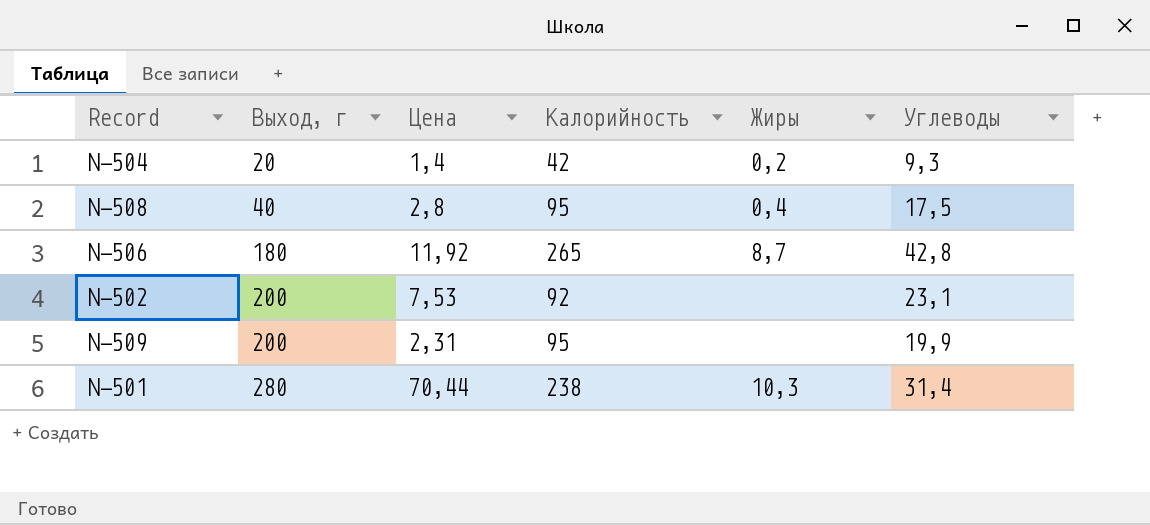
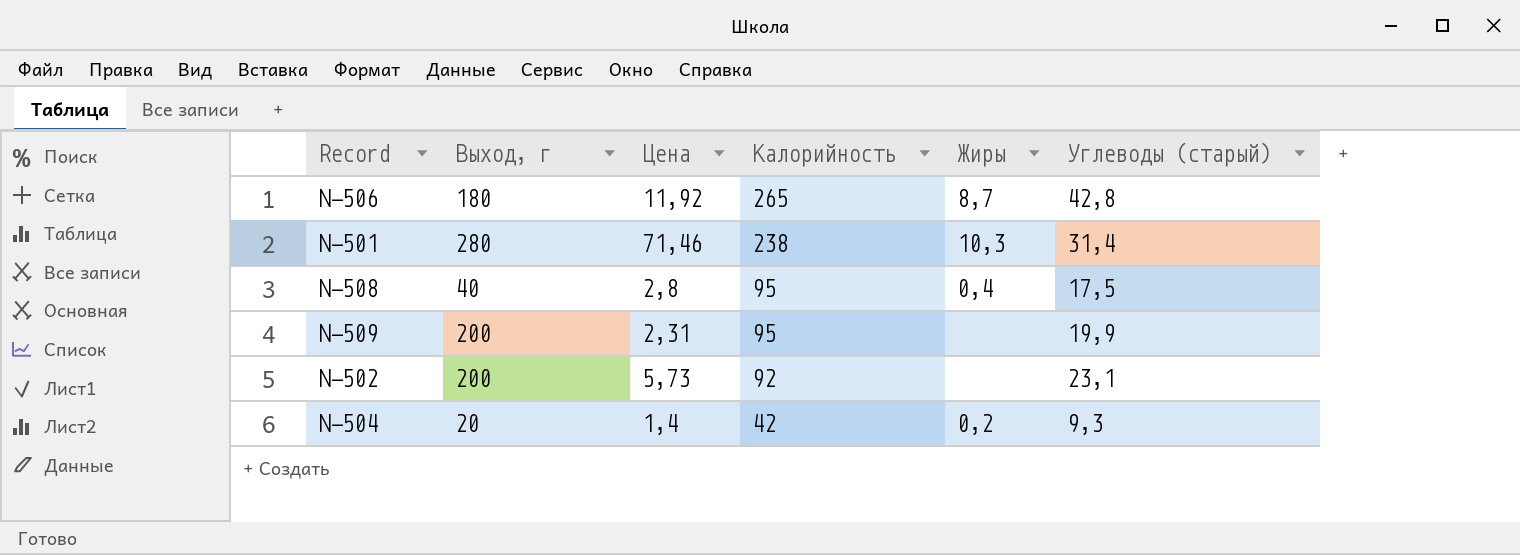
row order: Выход, г ascending -> Калорийность descending
column name: Углеводы -> Углеводы (старый)
N-501 | Цена: 70,44 -> 71,46
N-502 | Цена: 7,53 -> 5,73

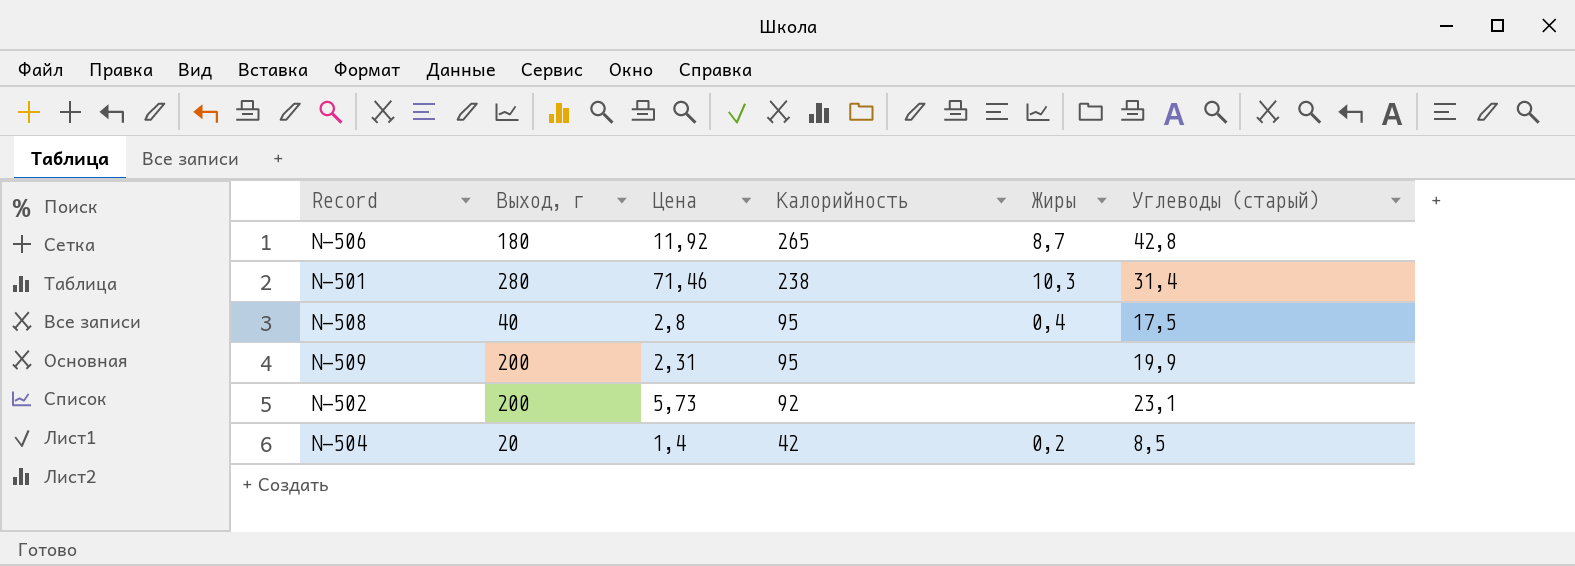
N-504 | Углеводы (старый): 9,3 -> 8,5

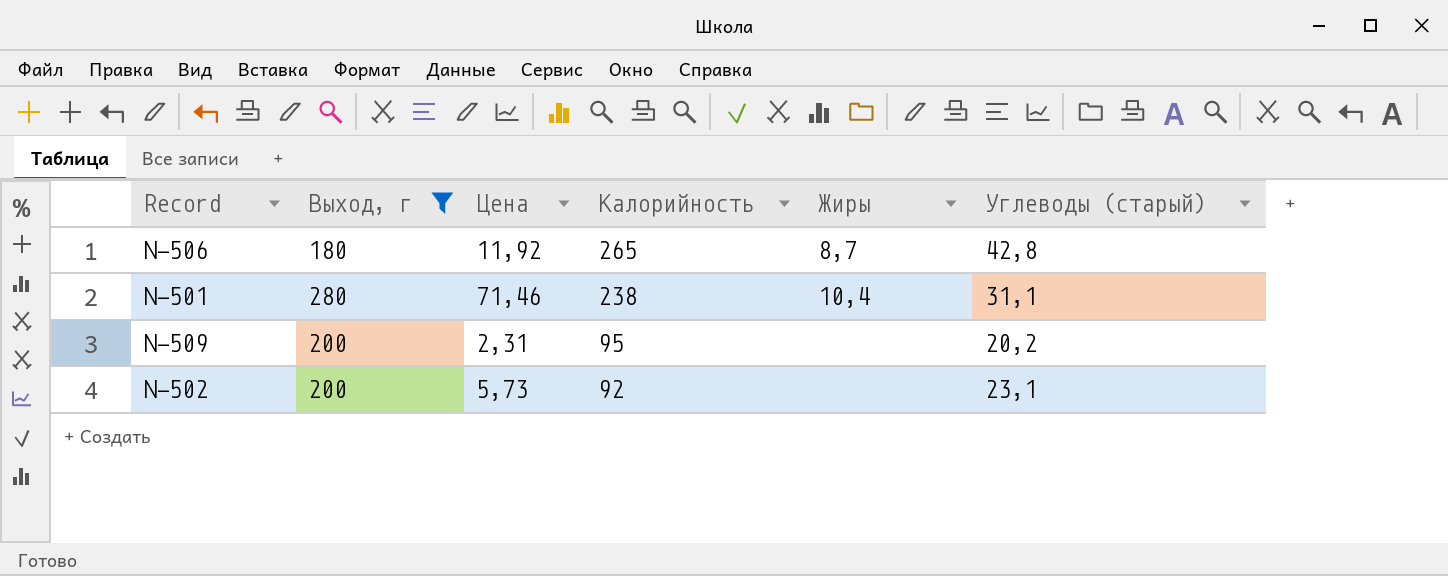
filter: none -> Выход, г >= 180
N-501 | Жиры: 10,3 -> 10,4
N-501 | Углеводы (старый): 31,4 -> 31,1
N-509 | Углеводы (старый): 19,9 -> 20,2

